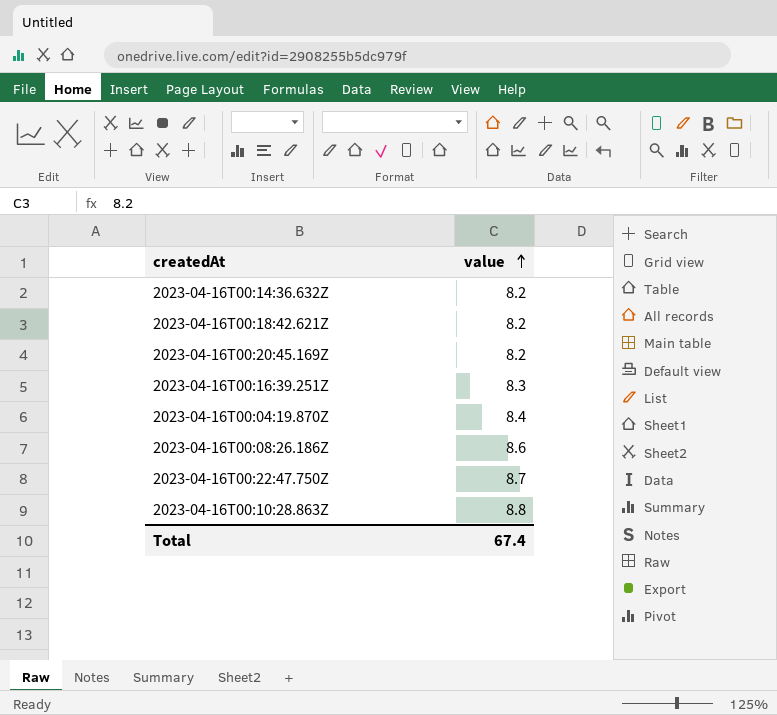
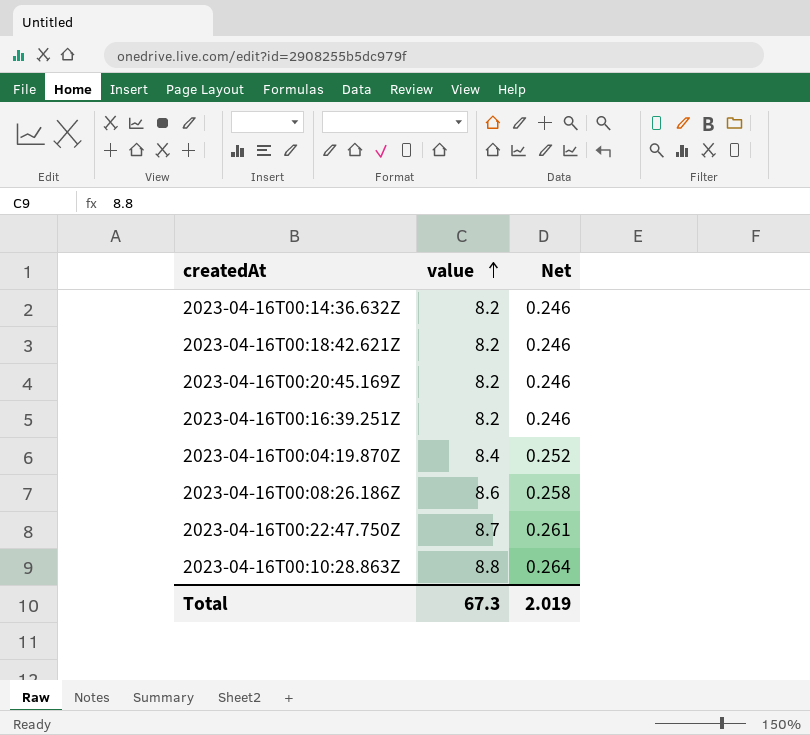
column Net | formula: none -> [value] * 0.03
2023-04-16T00:16:39.251Z | value: 8.3 -> 8.2
Total | value: 67.4 -> 67.3

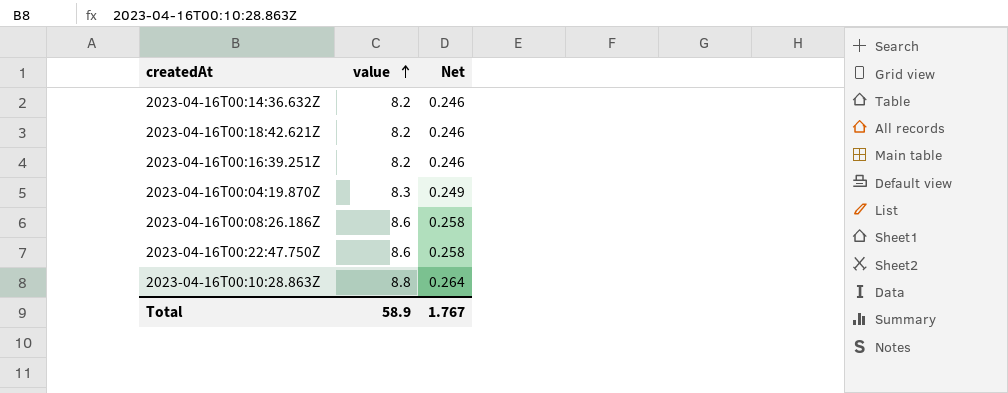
row 2023-04-16T00:20:45.169Z: 8.2 | 0.246 -> none
2023-04-16T00:04:19.870Z | value: 8.4 -> 8.3
2023-04-16T00:04:19.870Z | Net: 0.252 -> 0.249
2023-04-16T00:22:47.750Z | value: 8.7 -> 8.6
2023-04-16T00:22:47.750Z | Net: 0.261 -> 0.258
Total | value: 67.3 -> 58.9
Total | Net: 2.019 -> 1.767

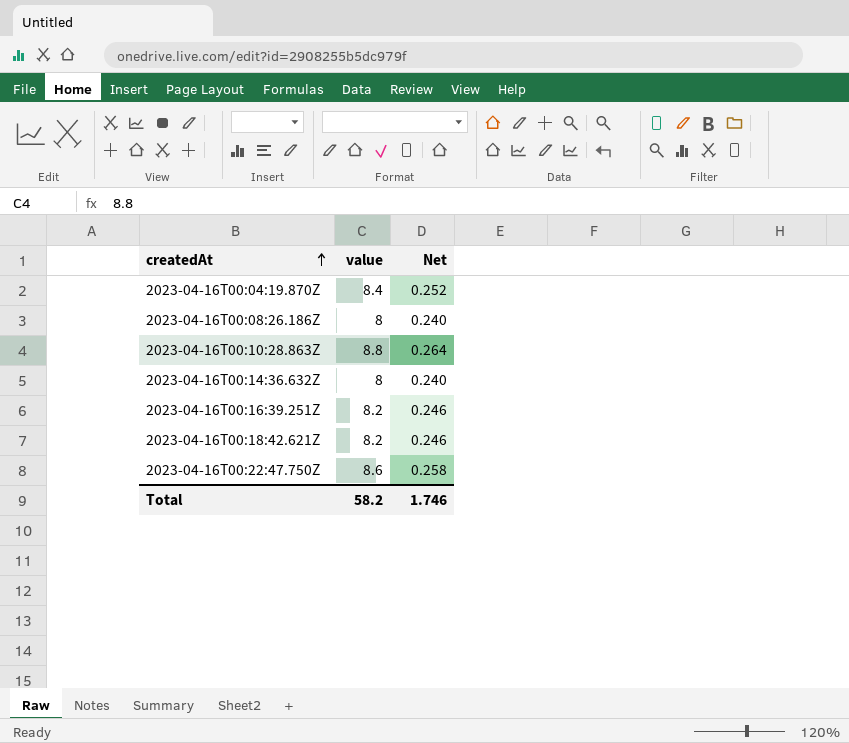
row order: value ascending -> createdAt ascending
2023-04-16T00:04:19.870Z | value: 8.3 -> 8.4
2023-04-16T00:04:19.870Z | Net: 0.249 -> 0.252
2023-04-16T00:08:26.186Z | value: 8.6 -> 8
2023-04-16T00:08:26.186Z | Net: 0.258 -> 0.240
2023-04-16T00:14:36.632Z | value: 8.2 -> 8
2023-04-16T00:14:36.632Z | Net: 0.246 -> 0.240
Total | value: 58.9 -> 58.2
Total | Net: 1.767 -> 1.746

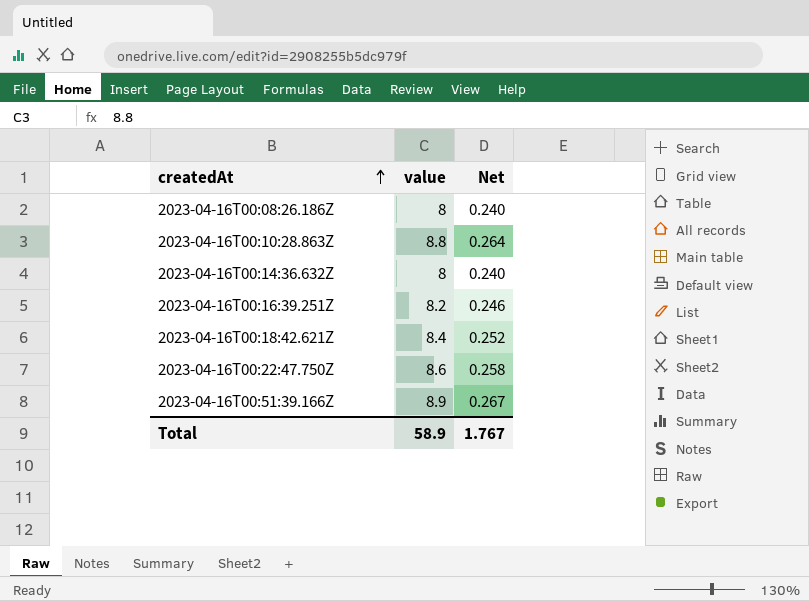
row 2023-04-16T00:04:19.870Z: 8.4 | 0.252 -> none
2023-04-16T00:18:42.621Z | value: 8.2 -> 8.4
2023-04-16T00:18:42.621Z | Net: 0.246 -> 0.252
row 2023-04-16T00:51:39.166Z: none -> 8.9 | 0.267
Total | value: 58.2 -> 58.9
Total | Net: 1.746 -> 1.767

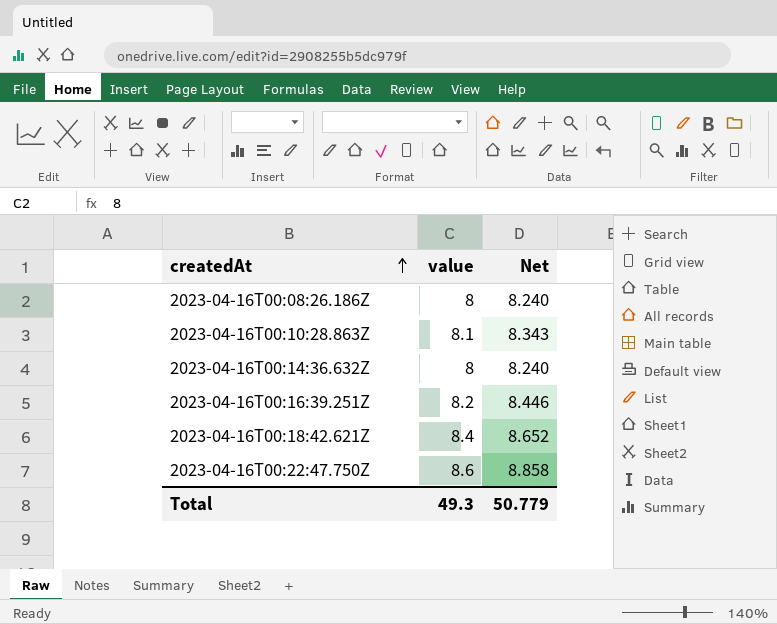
column Net | formula: [value] * 0.03 -> [value] * 1.03
row 2023-04-16T00:51:39.166Z: 8.9 | 0.267 -> none
2023-04-16T00:10:28.863Z | value: 8.8 -> 8.1
Total | value: 58.9 -> 49.3
Total | Net: 1.767 -> 50.779

